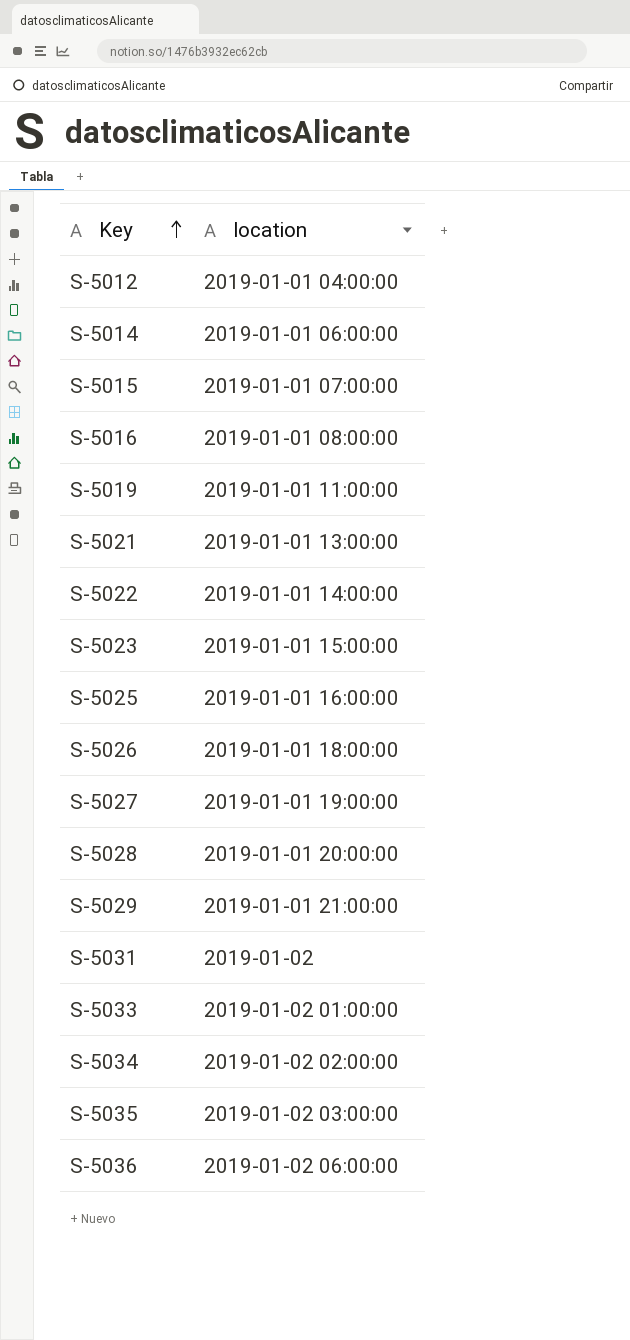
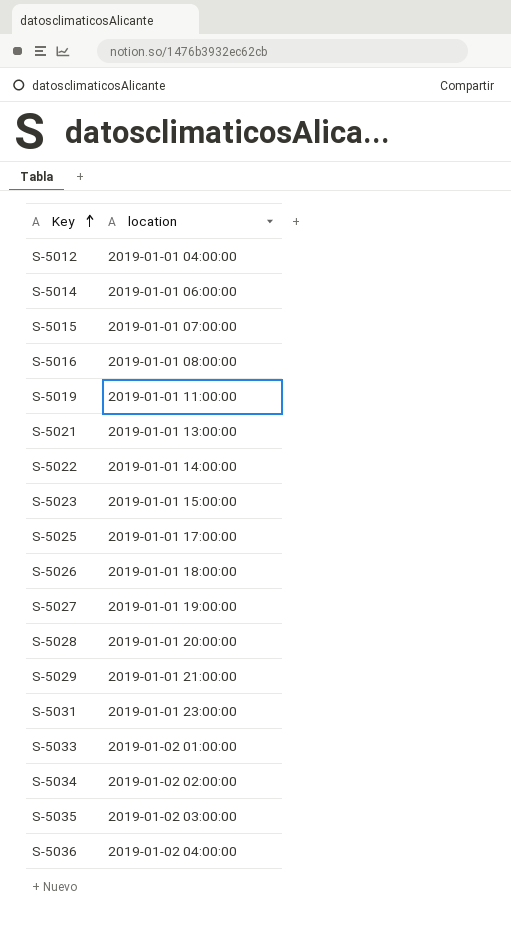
S-5025 | location: 2019-01-01 16:00:00 -> 2019-01-01 17:00:00
S-5031 | location: 2019-01-02 -> 2019-01-01 23:00:00
S-5036 | location: 2019-01-02 06:00:00 -> 2019-01-02 04:00:00

